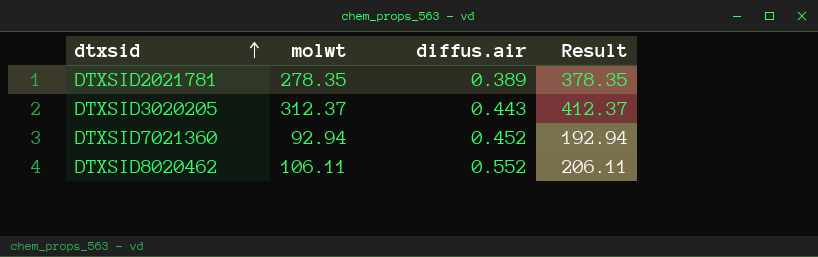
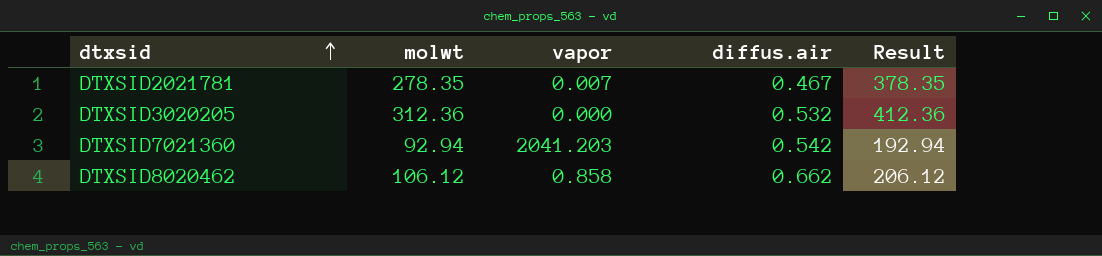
column vapor | position: none -> 3
DTXSID2021781 | diffus.air: 0.389 -> 0.467
DTXSID3020205 | molwt: 312.37 -> 312.36
DTXSID3020205 | diffus.air: 0.443 -> 0.532
DTXSID3020205 | Result: 412.37 -> 412.36
DTXSID7021360 | diffus.air: 0.452 -> 0.542
DTXSID8020462 | molwt: 106.11 -> 106.12
DTXSID8020462 | diffus.air: 0.552 -> 0.662
DTXSID8020462 | Result: 206.11 -> 206.12

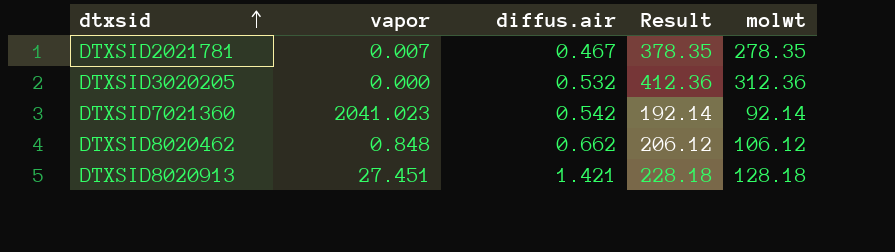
column molwt | position: 2 -> 5
DTXSID7021360 | vapor: 2041.203 -> 2041.023
DTXSID7021360 | Result: 192.94 -> 192.14
DTXSID7021360 | molwt: 92.94 -> 92.14
DTXSID8020462 | vapor: 0.858 -> 0.848
row DTXSID8020913: none -> 27.451 | 1.421 | 228.18 | 128.18

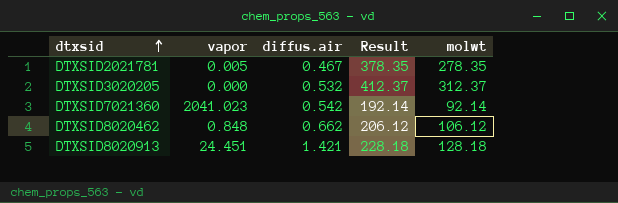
DTXSID2021781 | vapor: 0.007 -> 0.005
DTXSID3020205 | Result: 412.36 -> 412.37
DTXSID3020205 | molwt: 312.36 -> 312.37
DTXSID8020913 | vapor: 27.451 -> 24.451

